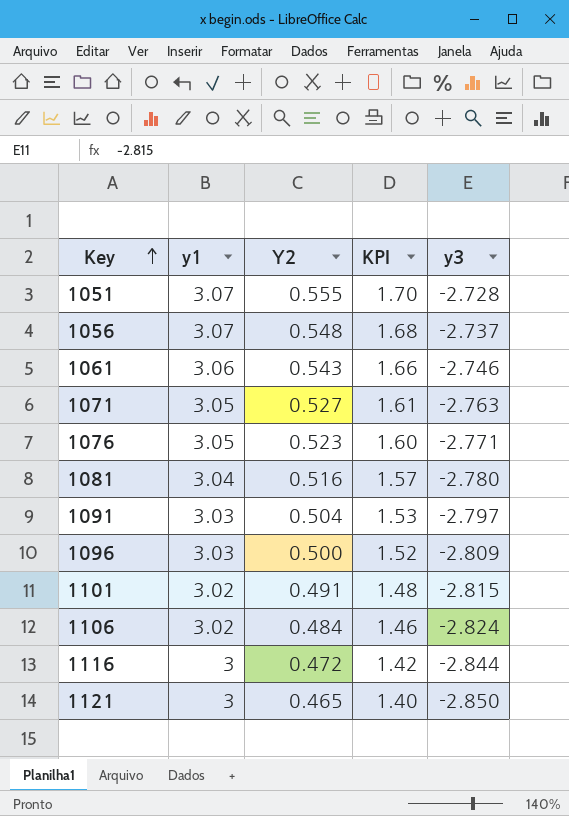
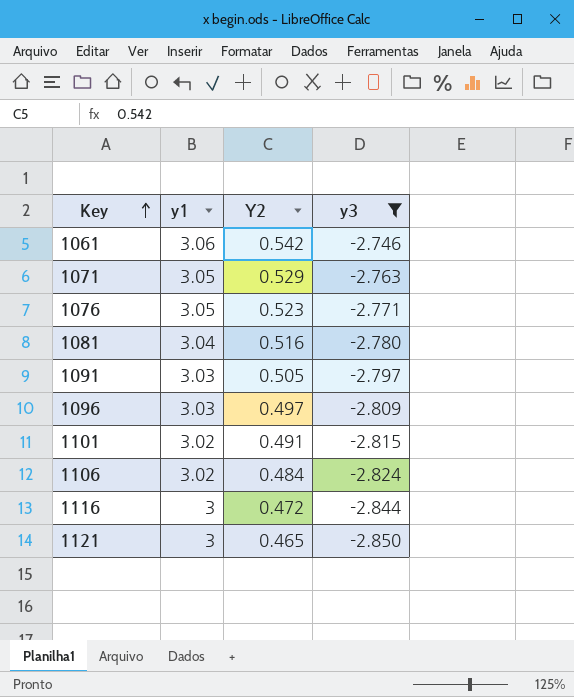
filter: none -> y3 <= -2.746
column KPI | formula: [y1] * [Y2] -> none
1061 | Y2: 0.543 -> 0.542
1071 | Y2: 0.527 -> 0.529
1091 | Y2: 0.504 -> 0.505
1096 | Y2: 0.500 -> 0.497

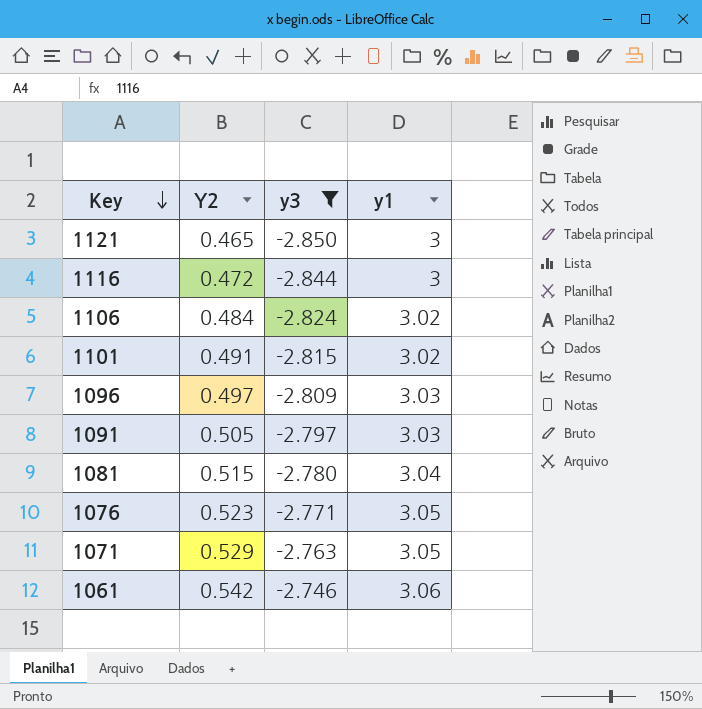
row order: Key ascending -> Key descending
column y1 | position: 2 -> 4
1081 | Y2: 0.516 -> 0.515

